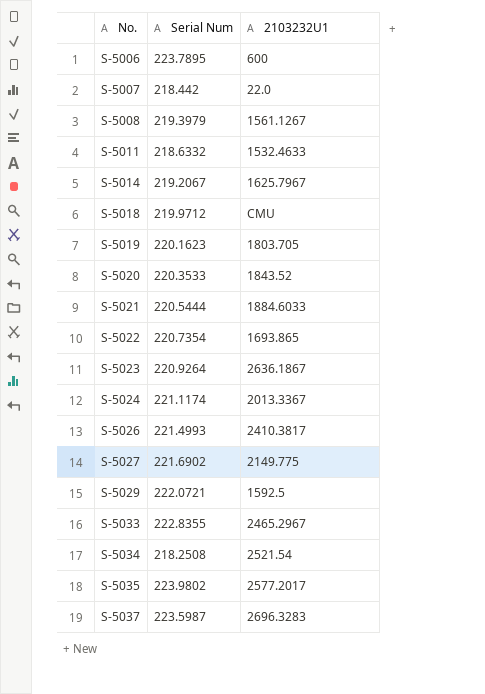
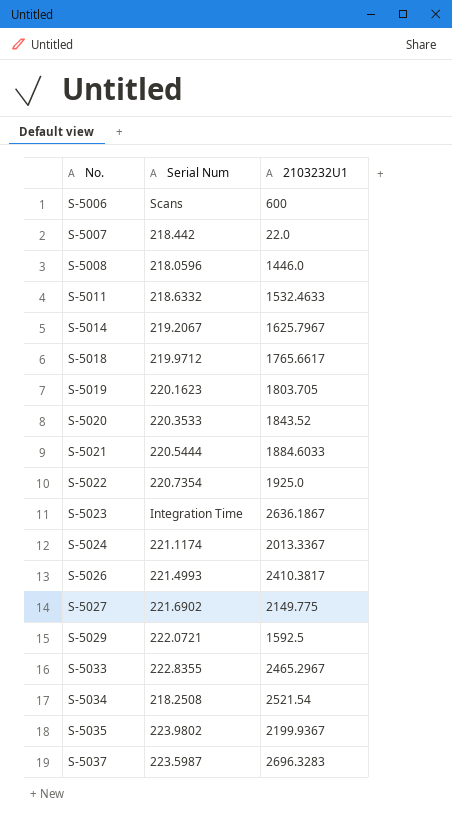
S-5006 | Serial Num: 223.7895 -> Scans
S-5008 | Serial Num: 219.3979 -> 218.0596
S-5008 | 2103232U1: 1561.1267 -> 1446.0
S-5018 | 2103232U1: CMU -> 1765.6617
S-5022 | 2103232U1: 1693.865 -> 1925.0
S-5023 | Serial Num: 220.9264 -> Integration Time
S-5035 | 2103232U1: 2577.2017 -> 2199.9367

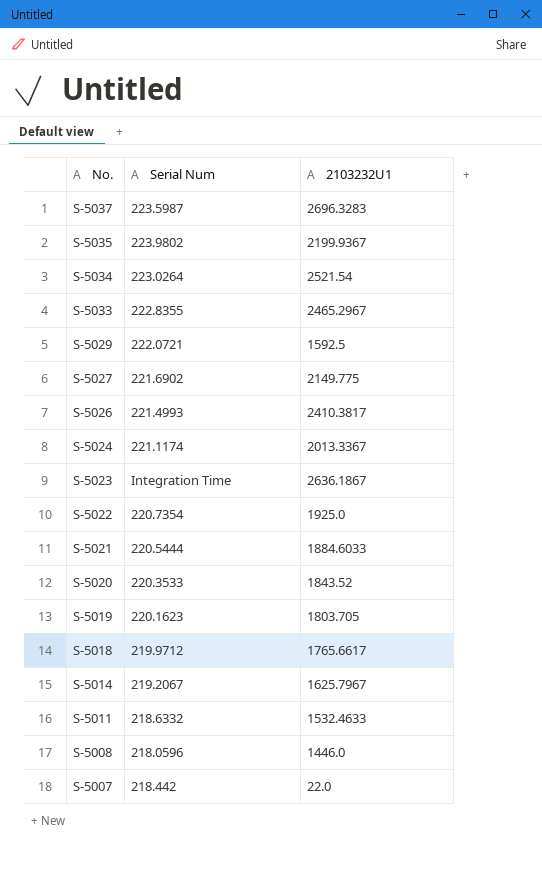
row order: No. ascending -> No. descending
row S-5006: Scans | 600 -> none
S-5034 | Serial Num: 218.2508 -> 223.0264

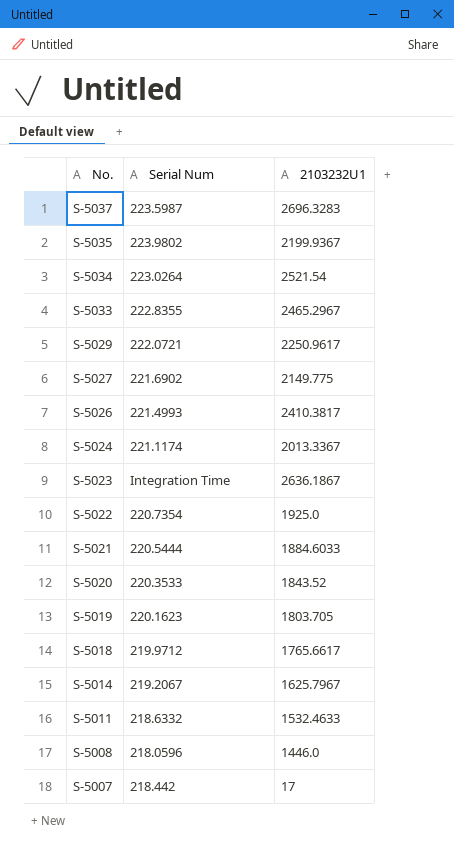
S-5029 | 2103232U1: 1592.5 -> 2250.9617
S-5007 | 2103232U1: 22.0 -> 17

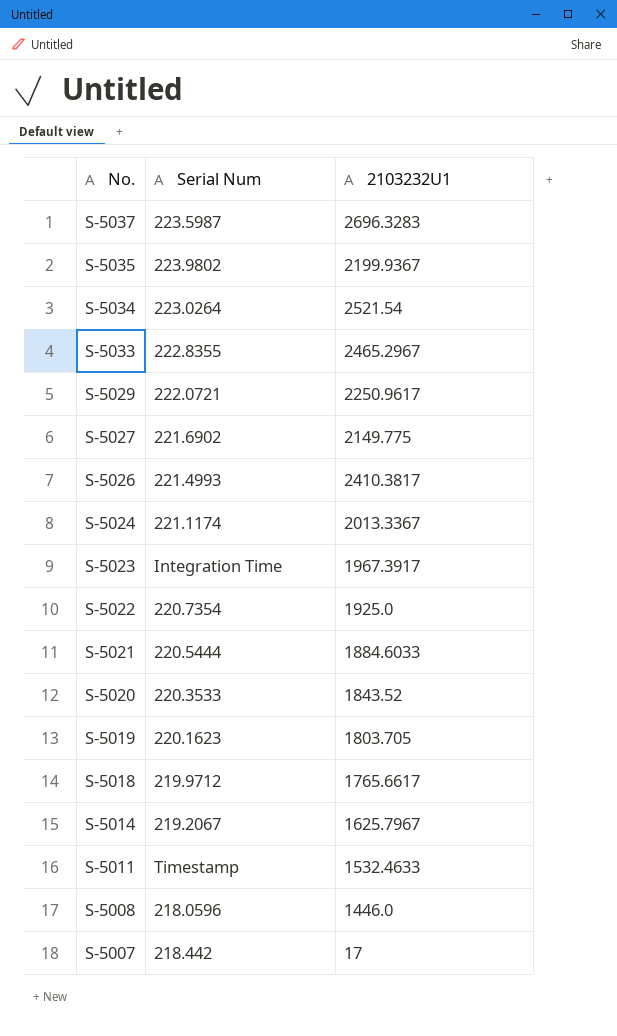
S-5023 | 2103232U1: 2636.1867 -> 1967.3917
S-5011 | Serial Num: 218.6332 -> Timestamp

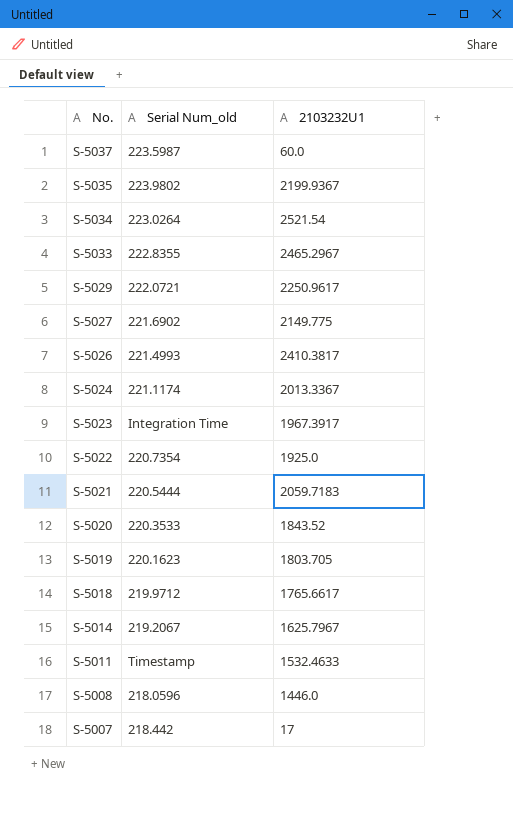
column name: Serial Num -> Serial Num_old
S-5037 | 2103232U1: 2696.3283 -> 60.0
S-5021 | 2103232U1: 1884.6033 -> 2059.7183

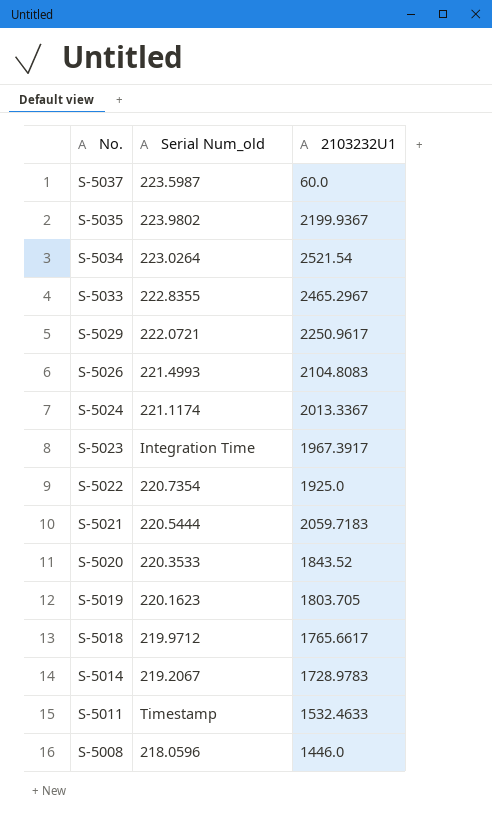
row S-5027: 221.6902 | 2149.775 -> none
row S-5007: 218.442 | 17 -> none
S-5026 | 2103232U1: 2410.3817 -> 2104.8083
S-5014 | 2103232U1: 1625.7967 -> 1728.9783

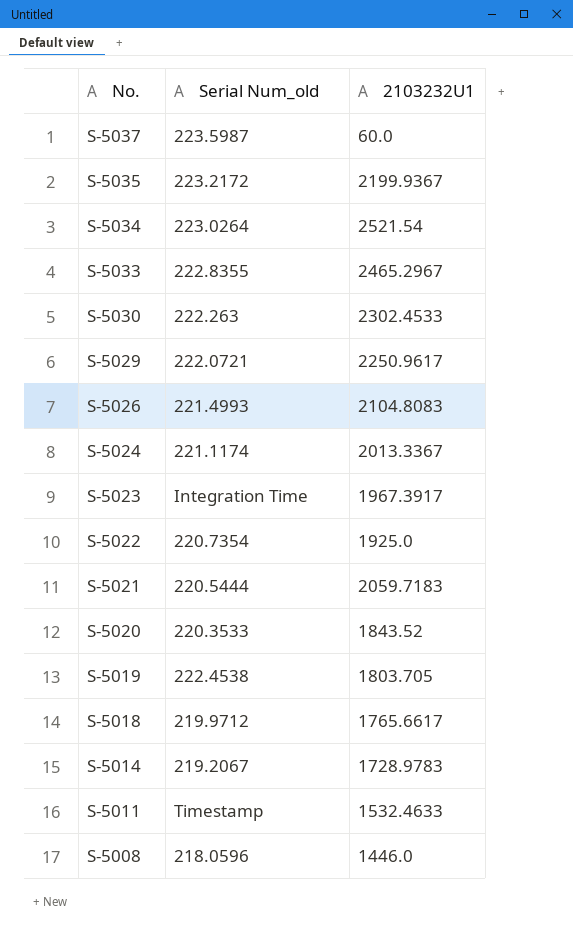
S-5035 | Serial Num_old: 223.9802 -> 223.2172
row S-5030: none -> 222.263 | 2302.4533
S-5019 | Serial Num_old: 220.1623 -> 222.4538

